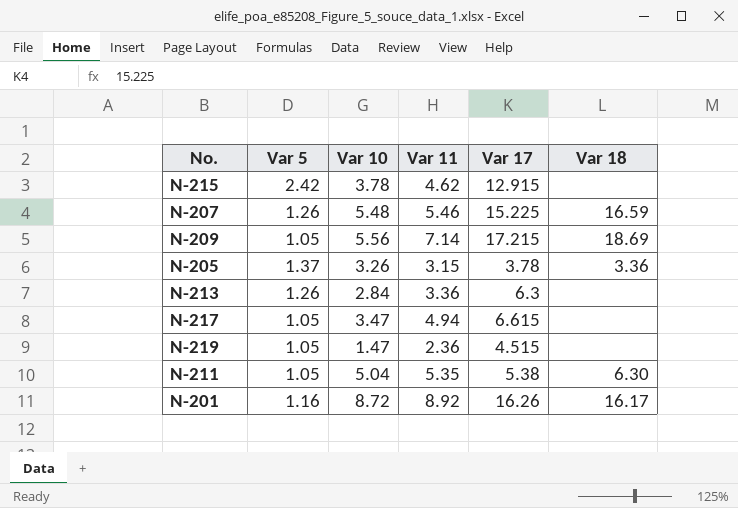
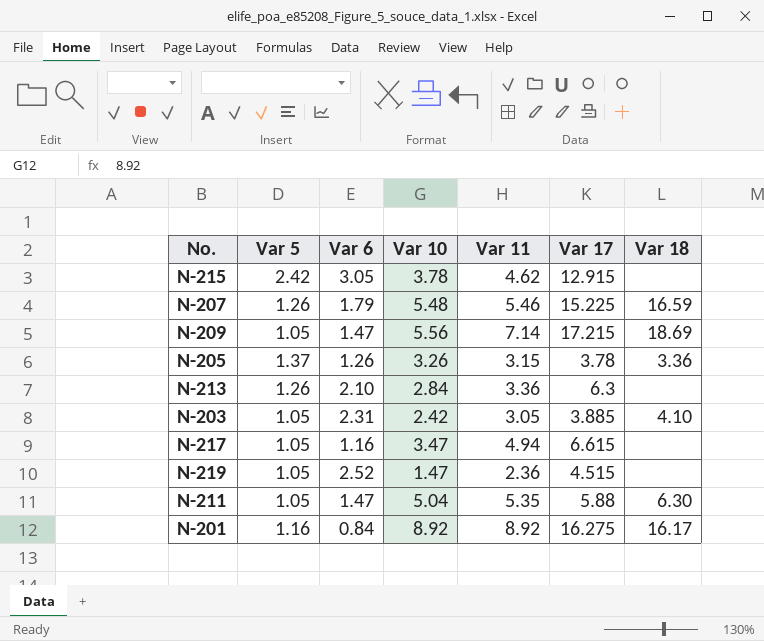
column Var 6 | position: none -> 3
row N-203: none -> 1.05 | 2.31 | 2.42 | 3.05 | 3.885 | 4.10
N-211 | Var 17: 5.38 -> 5.88
N-201 | Var 10: 8.72 -> 8.92
N-201 | Var 17: 16.26 -> 16.275

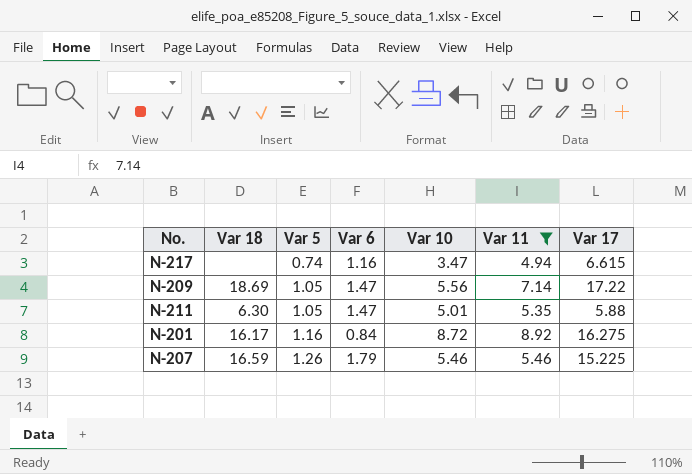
filter: none -> Var 11 >= 4.94
row order: none -> Var 5 ascending
column Var 18 | position: 7 -> 2
N-217 | Var 5: 1.05 -> 0.74
N-209 | Var 17: 17.215 -> 17.22
N-211 | Var 10: 5.04 -> 5.01
N-201 | Var 10: 8.92 -> 8.72
N-207 | Var 10: 5.48 -> 5.46

